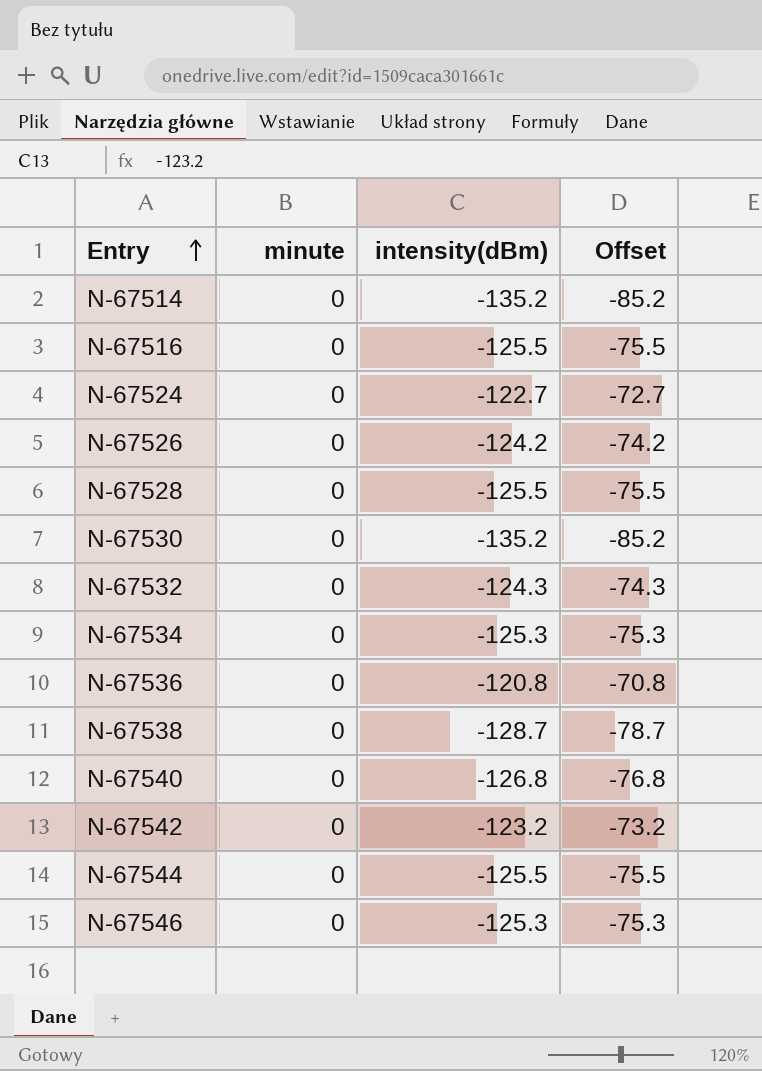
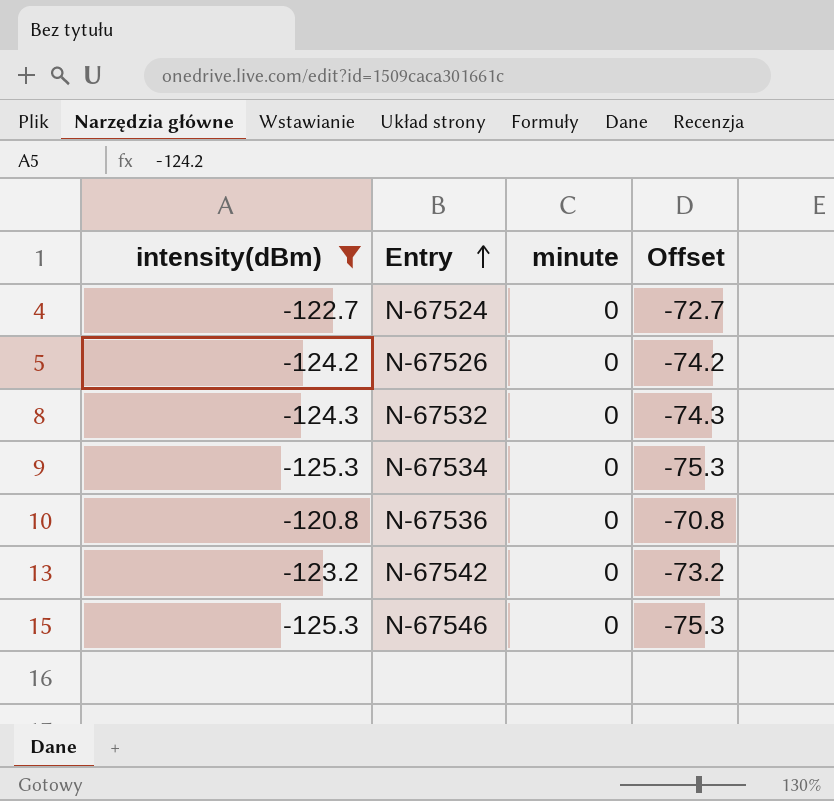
filter: none -> intensity(dBm) >= -125.3
column intensity(dBm) | position: 3 -> 1

